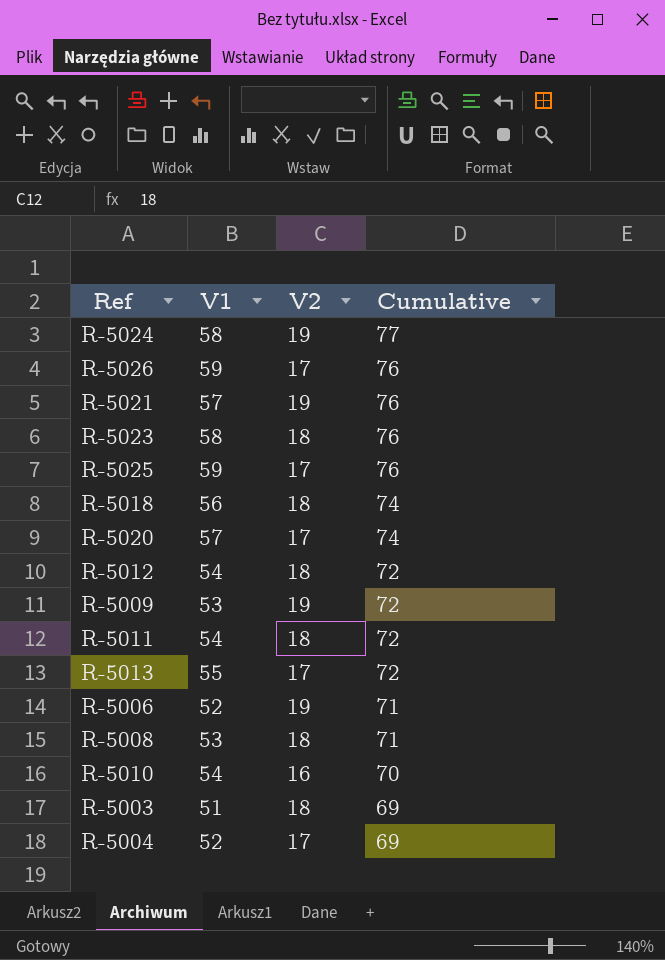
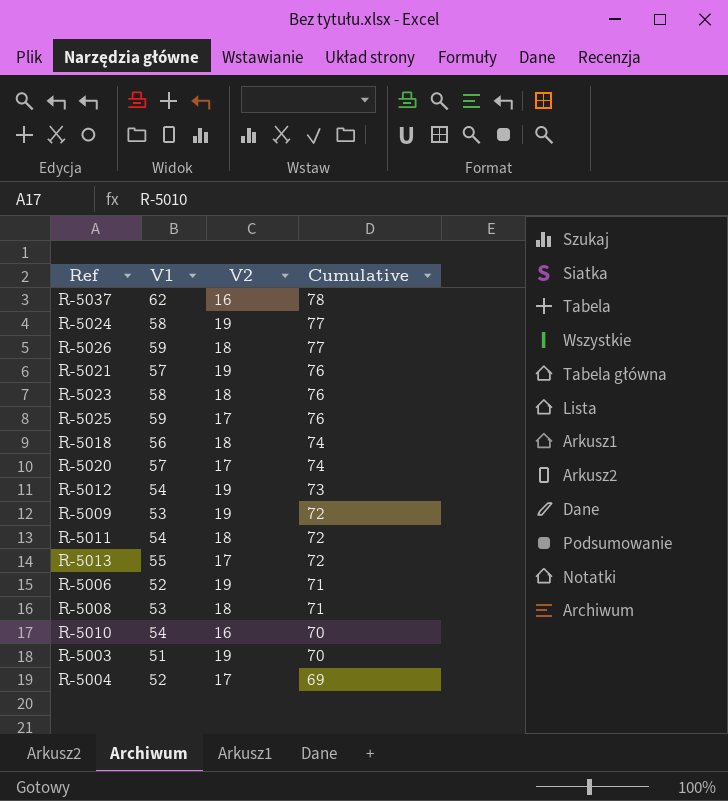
row R-5037: none -> 62 | 16 | 78
R-5026 | V2: 17 -> 18
R-5026 | Cumulative: 76 -> 77
R-5012 | V2: 18 -> 19
R-5012 | Cumulative: 72 -> 73
R-5003 | V2: 18 -> 19
R-5003 | Cumulative: 69 -> 70

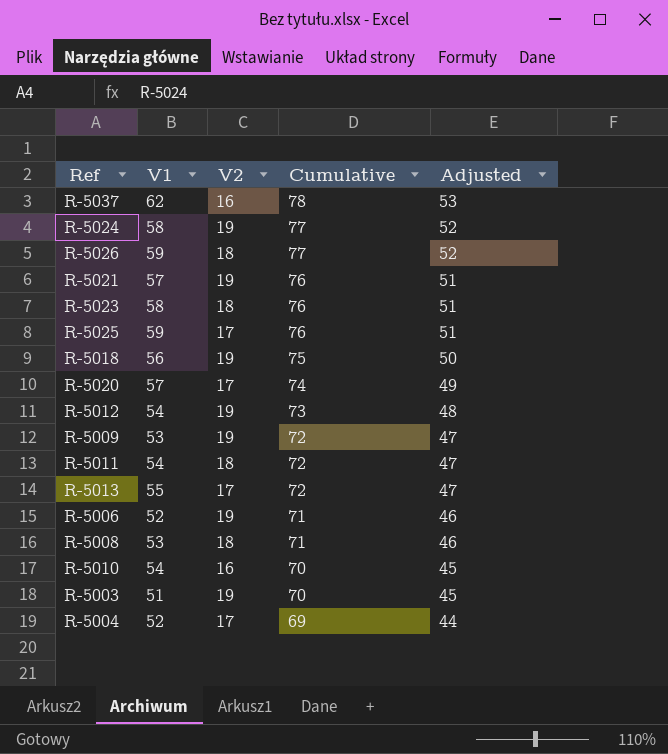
column Adjusted | formula: none -> [Cumulative] - 25
R-5018 | V2: 18 -> 19
R-5018 | Cumulative: 74 -> 75

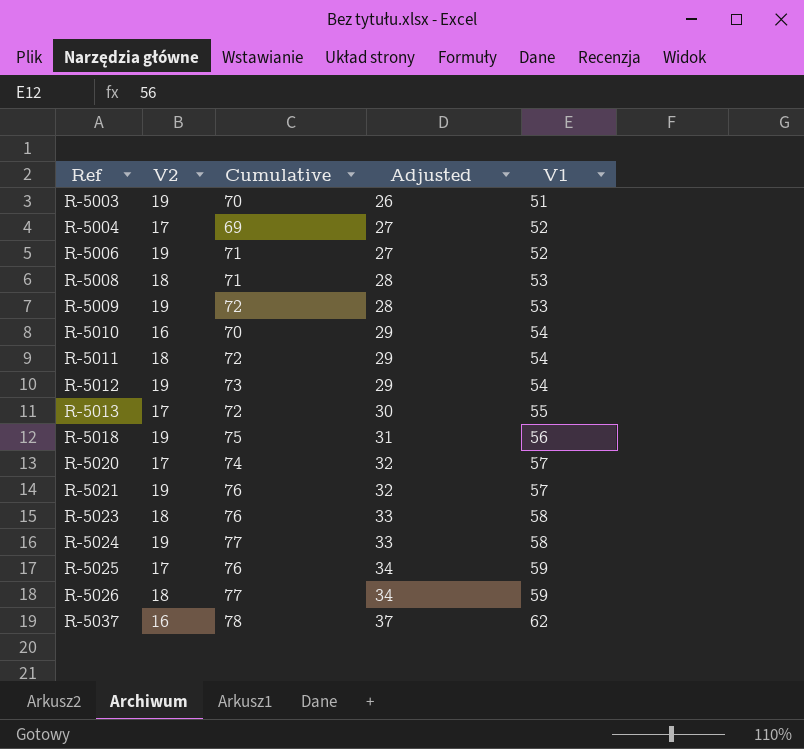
row order: Cumulative descending -> Ref ascending
column Adjusted | formula: [Cumulative] - 25 -> [V1] - 25
column V1 | position: 2 -> 5

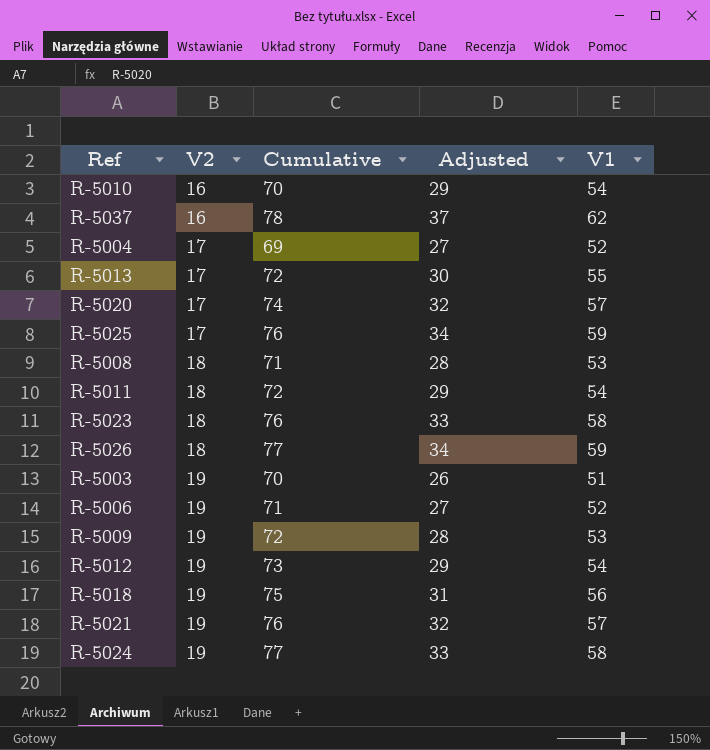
row order: Ref ascending -> V2 ascending

